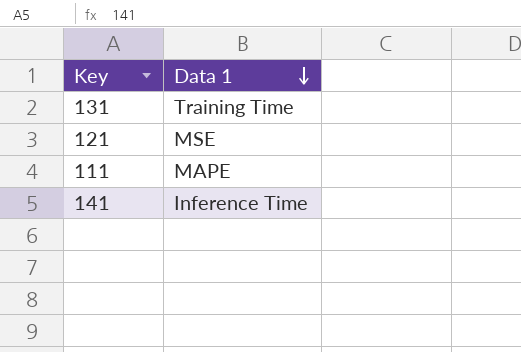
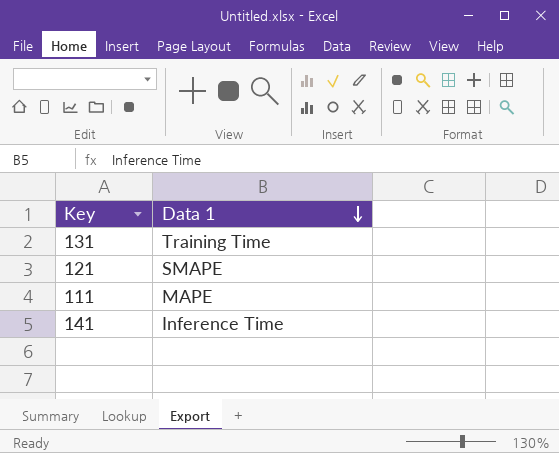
121 | Data 1: MSE -> SMAPE

